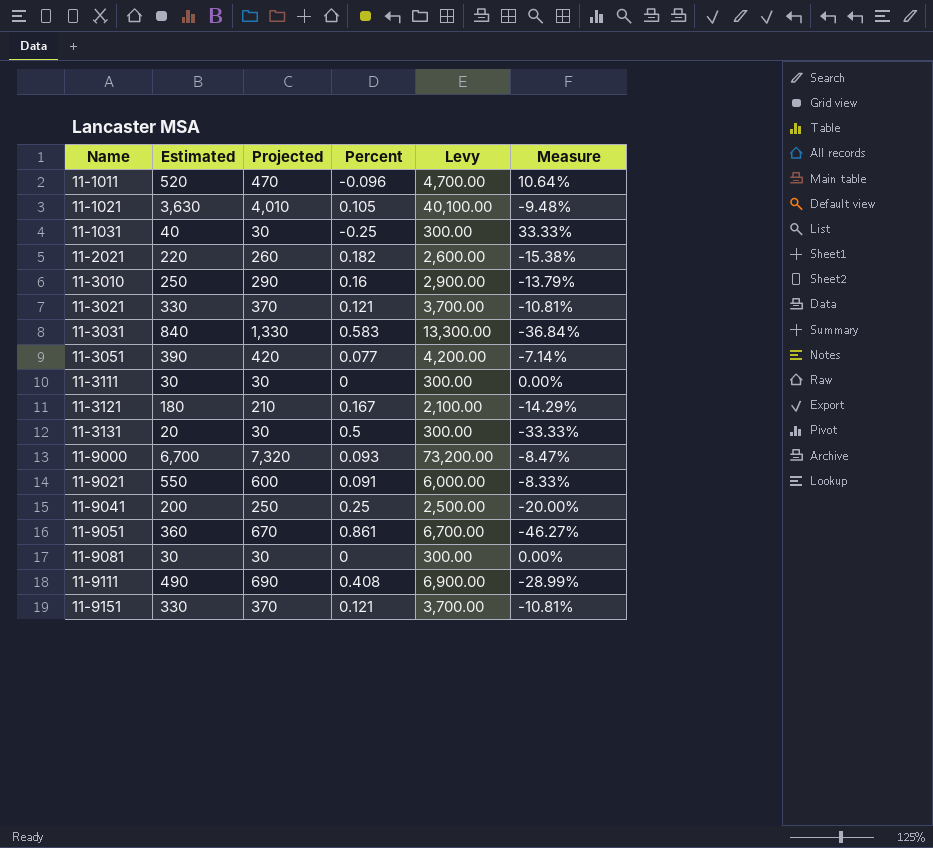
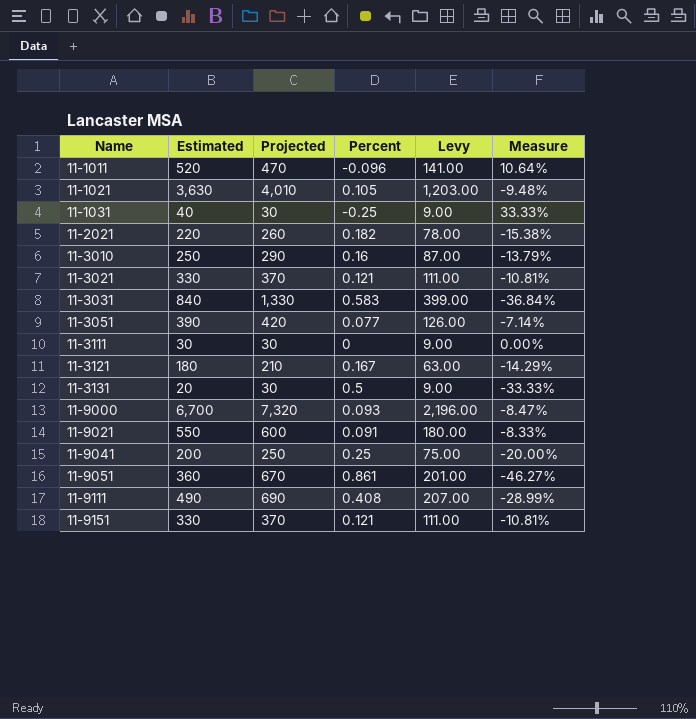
column Levy | formula: [Projected] * 10 -> [Projected] * 0.3
row 11-9081: 30 | 30 | 0 | 300.00 | 0.00% -> none

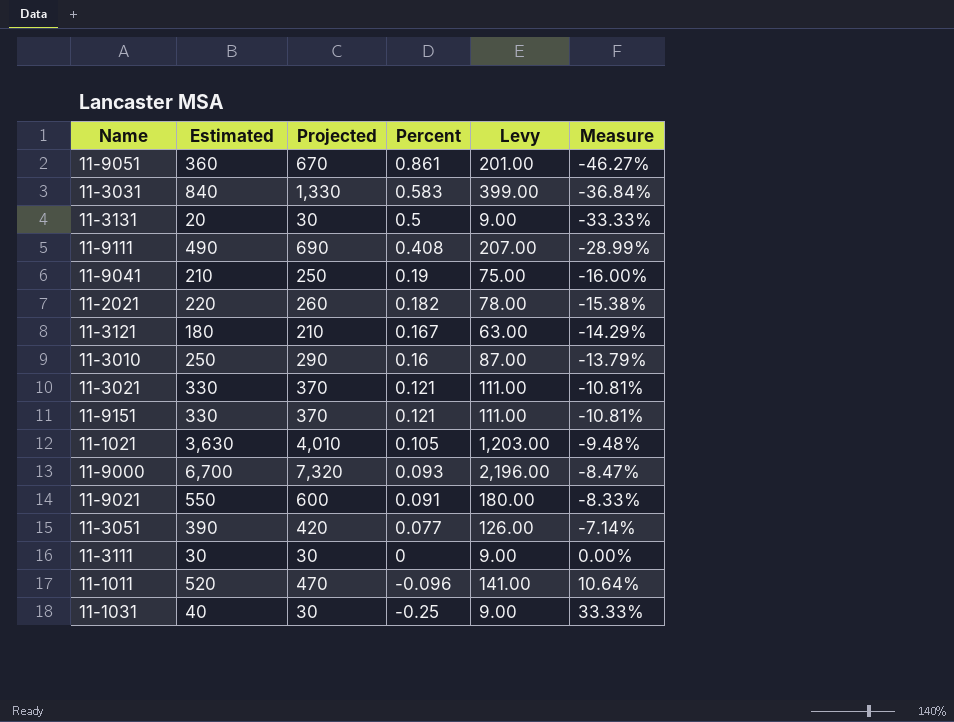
row order: Name ascending -> Percent descending
11-9041 | Estimated: 200 -> 210
11-9041 | Percent: 0.25 -> 0.19
11-9041 | Measure: -20.00% -> -16.00%

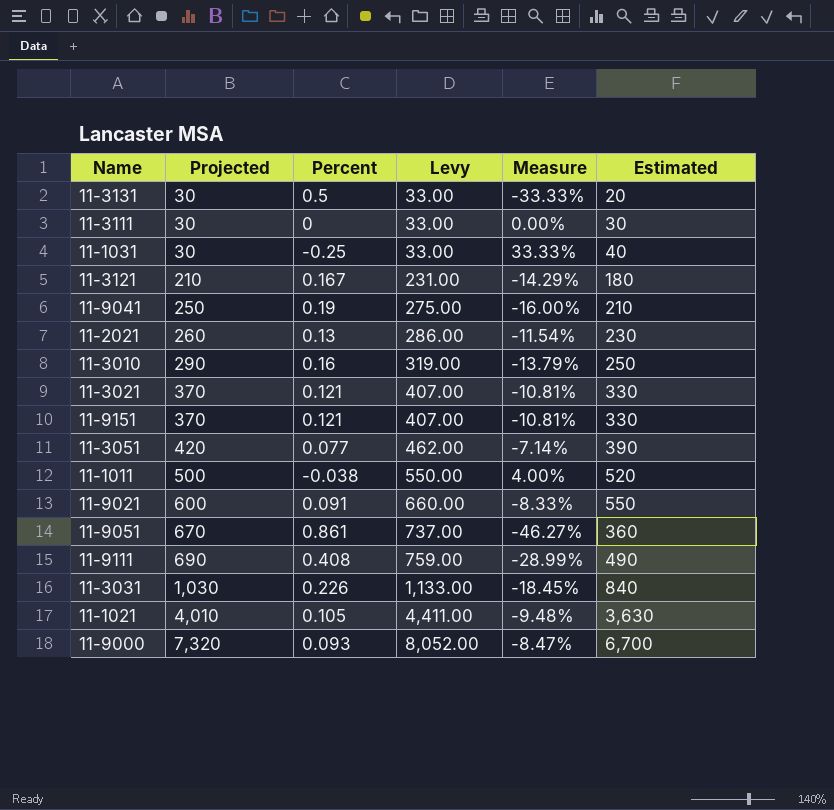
row order: Percent descending -> Projected ascending
column Levy | formula: [Projected] * 0.3 -> [Projected] * 1.1
column Estimated | position: 2 -> 6
11-2021 | Percent: 0.182 -> 0.13
11-2021 | Measure: -15.38% -> -11.54%
11-2021 | Estimated: 220 -> 230
11-1011 | Projected: 470 -> 500
11-1011 | Percent: -0.096 -> -0.038
11-1011 | Measure: 10.64% -> 4.00%
11-3031 | Projected: 1,330 -> 1,030
11-3031 | Percent: 0.583 -> 0.226
11-3031 | Measure: -36.84% -> -18.45%

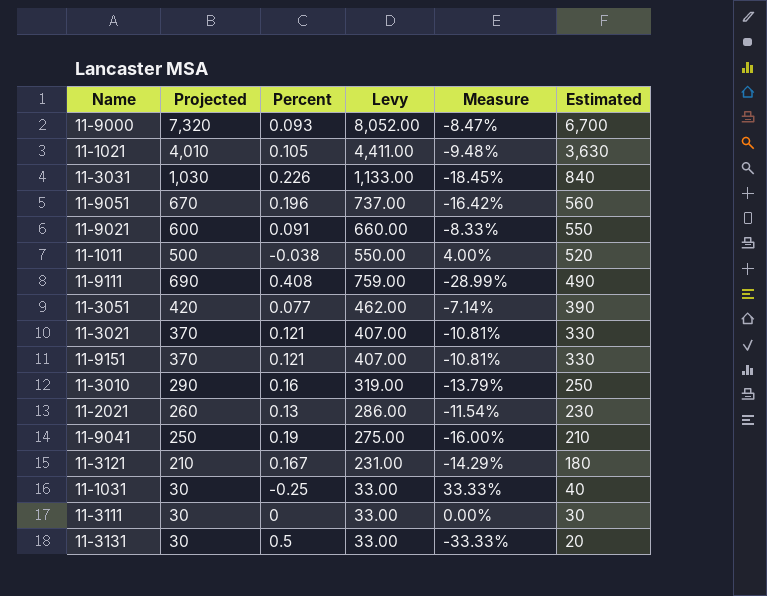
row order: Projected ascending -> Estimated descending
11-9051 | Percent: 0.861 -> 0.196
11-9051 | Measure: -46.27% -> -16.42%
11-9051 | Estimated: 360 -> 560

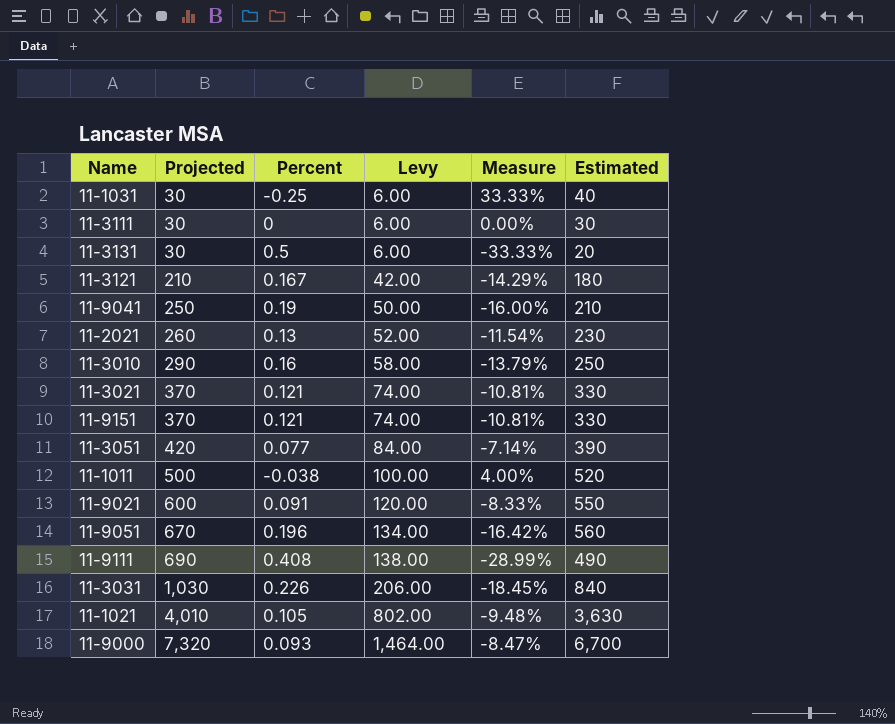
row order: Estimated descending -> Projected ascending
column Levy | formula: [Projected] * 1.1 -> [Projected] * 0.2

